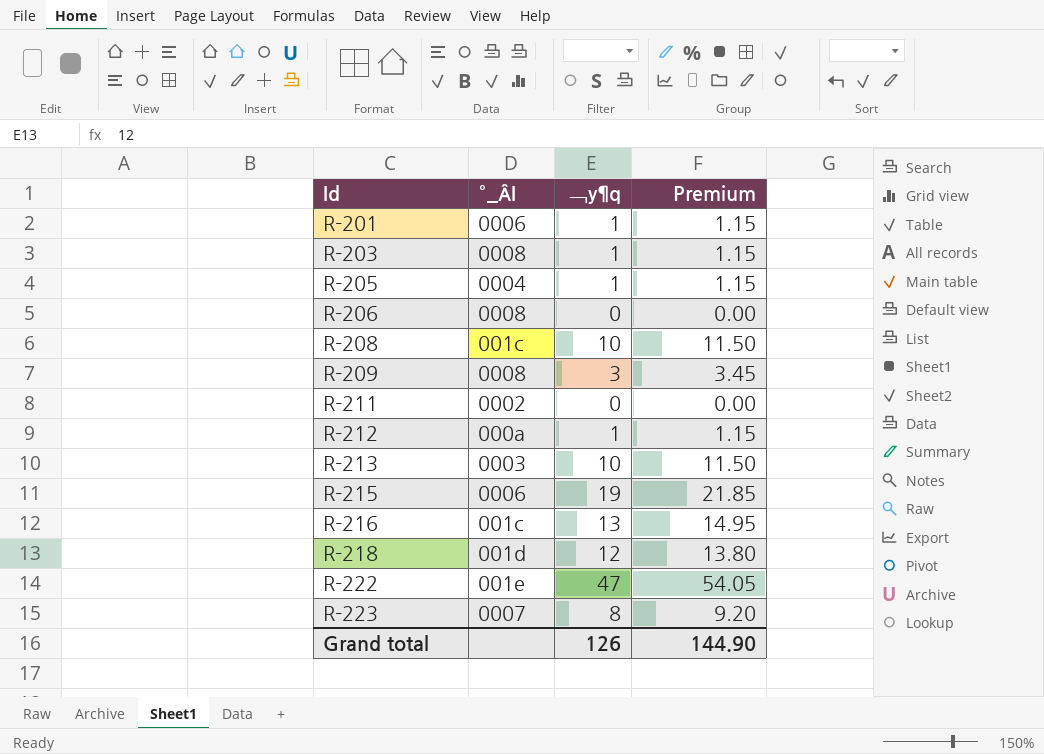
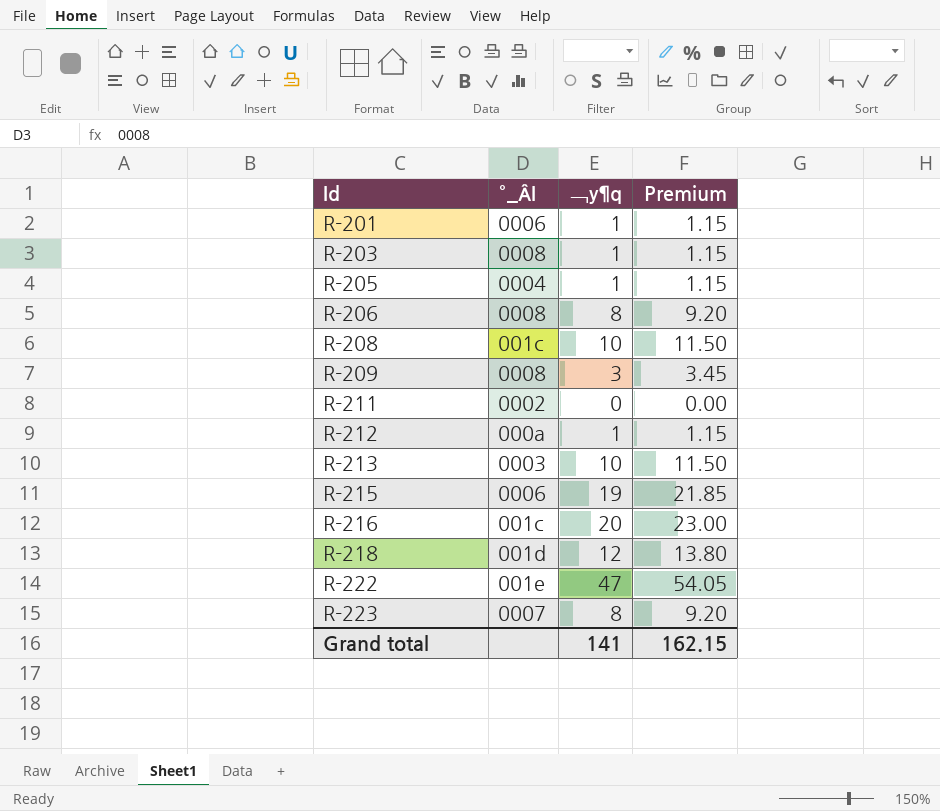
R-206 | ¬y¶q: 0 -> 8
R-206 | Premium: 0.00 -> 9.20
R-216 | ¬y¶q: 13 -> 20
R-216 | Premium: 14.95 -> 23.00
Grand total | ¬y¶q: 126 -> 141
Grand total | Premium: 144.90 -> 162.15

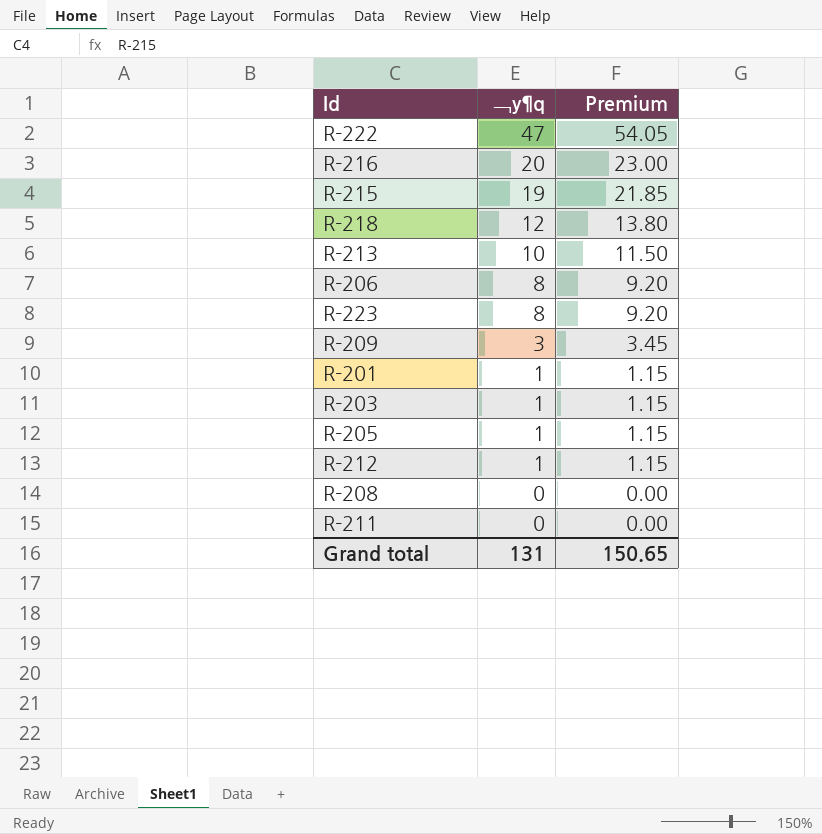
row order: Id ascending -> ¬y¶q descending
column °_ÂI | position: 2 -> none
R-208 | ¬y¶q: 10 -> 0
R-208 | Premium: 11.50 -> 0.00
Grand total | ¬y¶q: 141 -> 131
Grand total | Premium: 162.15 -> 150.65

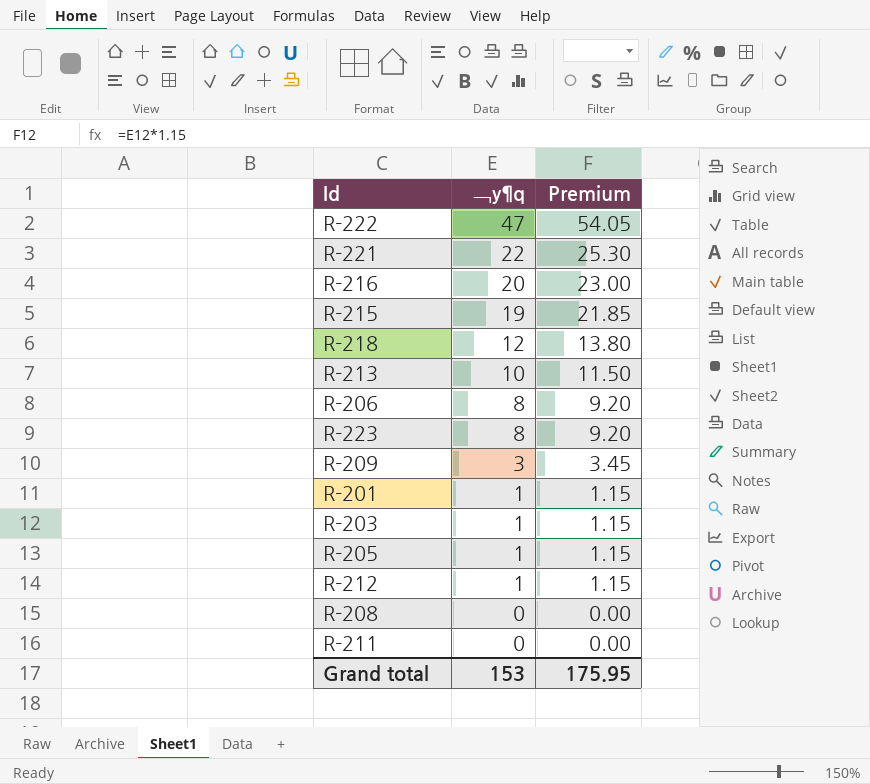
row R-221: none -> 22 | 25.30
Grand total | ¬y¶q: 131 -> 153
Grand total | Premium: 150.65 -> 175.95

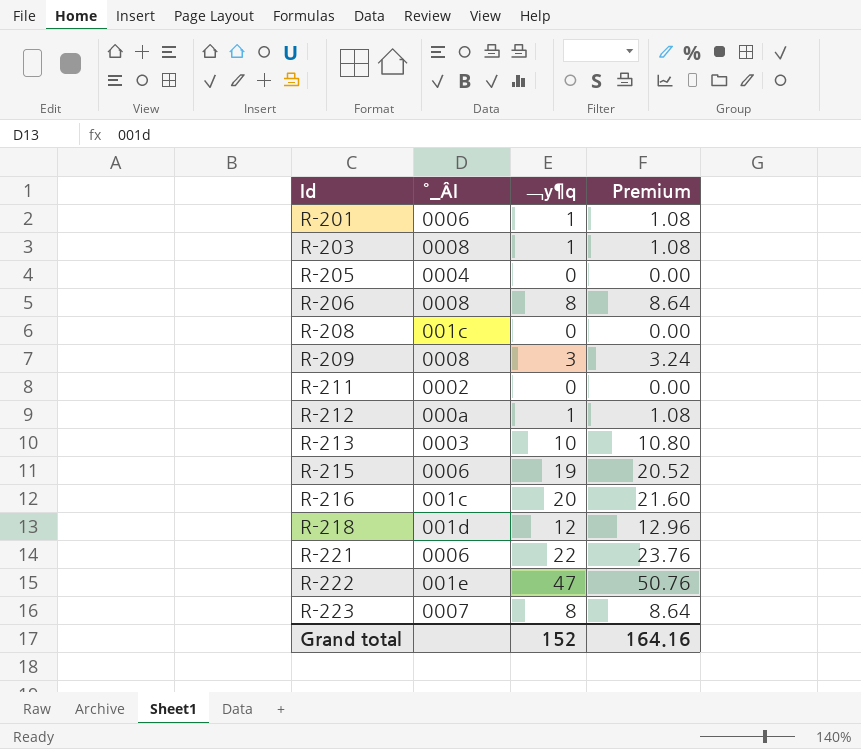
row order: ¬y¶q descending -> Id ascending
column °_ÂI | position: none -> 2
column Premium | formula: [¬y¶q] * 1.15 -> [¬y¶q] * 1.08
R-205 | ¬y¶q: 1 -> 0
Grand total | ¬y¶q: 153 -> 152
Grand total | Premium: 175.95 -> 164.16

